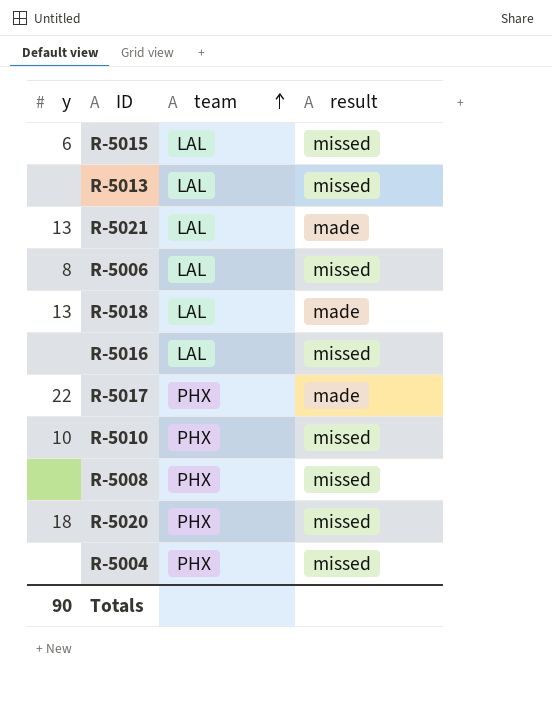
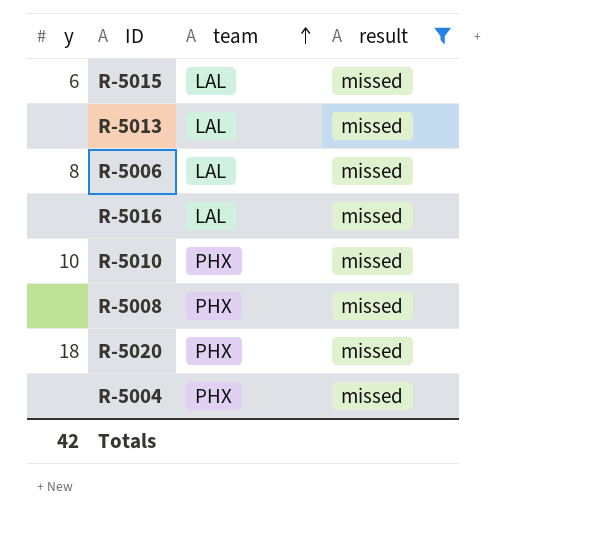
filter: none -> result = missed
Totals | y: 90 -> 42

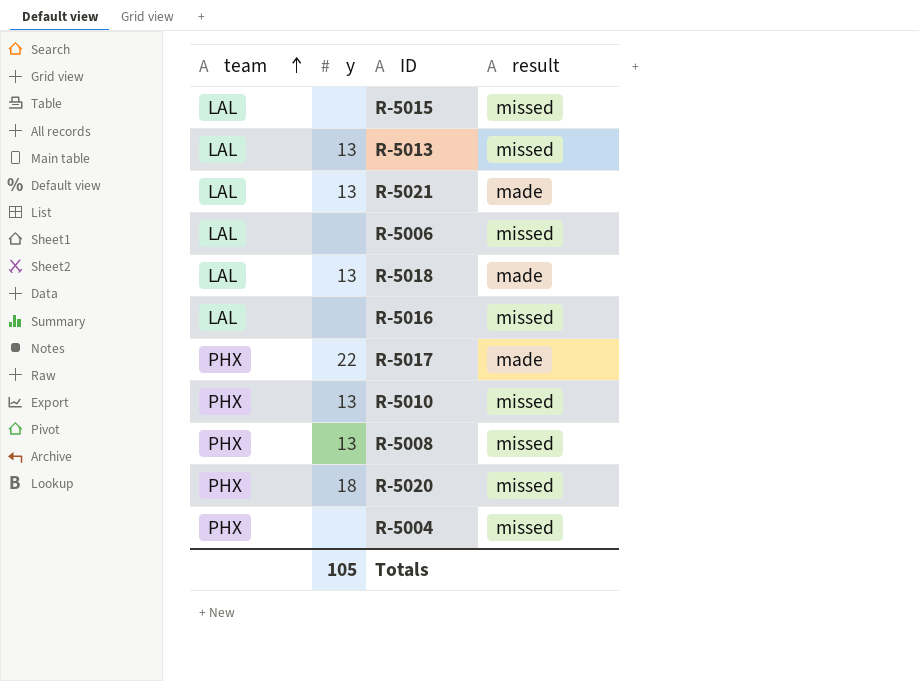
filter: result = missed -> none
column team | position: 3 -> 1
R-5015 | y: 6 -> none
R-5013 | y: none -> 13
R-5006 | y: 8 -> none
R-5010 | y: 10 -> 13
R-5008 | y: none -> 13
Totals | y: 42 -> 105

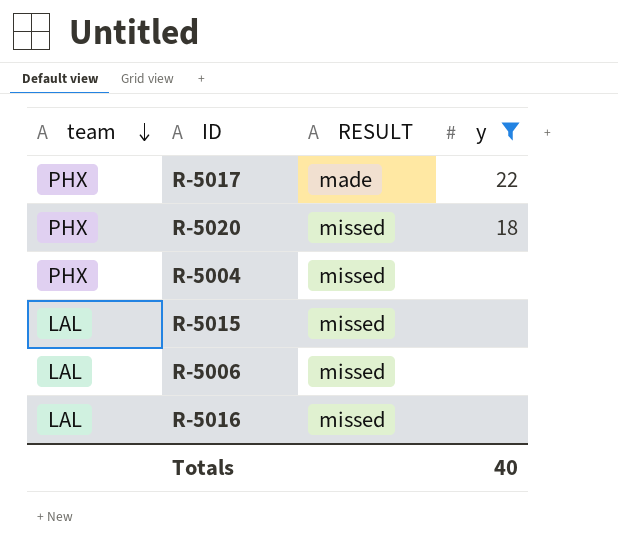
filter: none -> y != 13
row order: team ascending -> team descending
column name: result -> RESULT
column y | position: 2 -> 4
Totals | y: 105 -> 40

